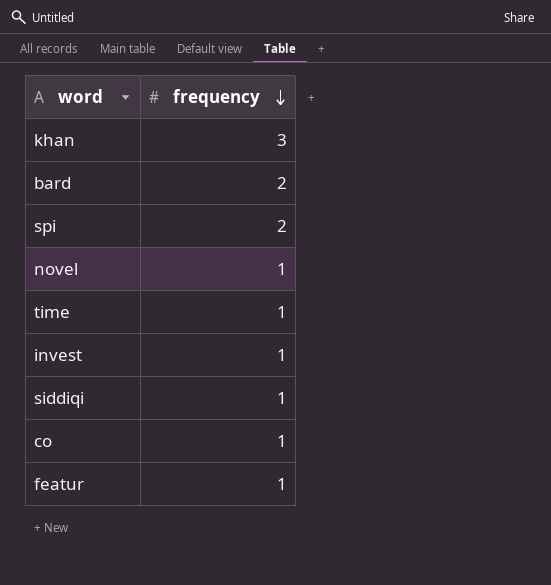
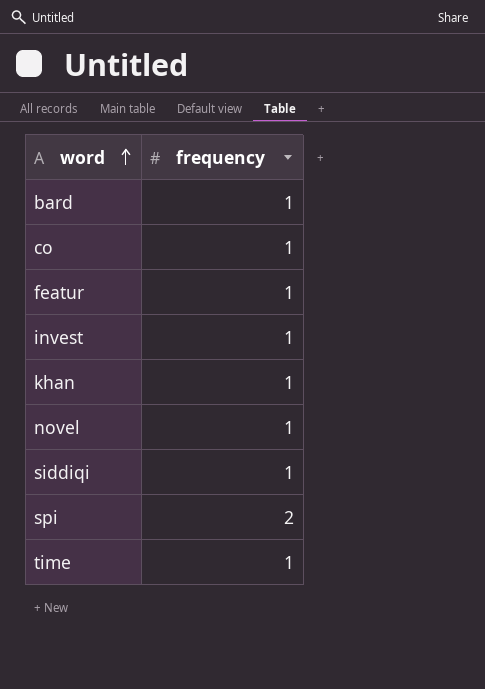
row order: frequency descending -> word ascending
bard | frequency: 2 -> 1
khan | frequency: 3 -> 1

